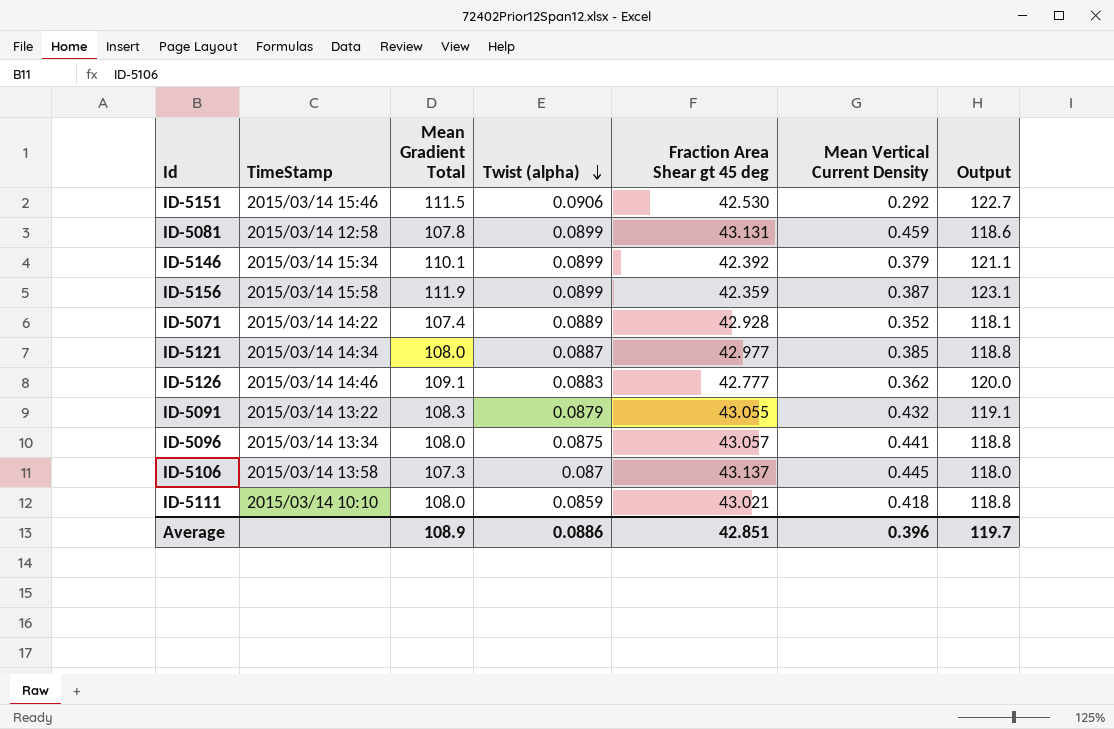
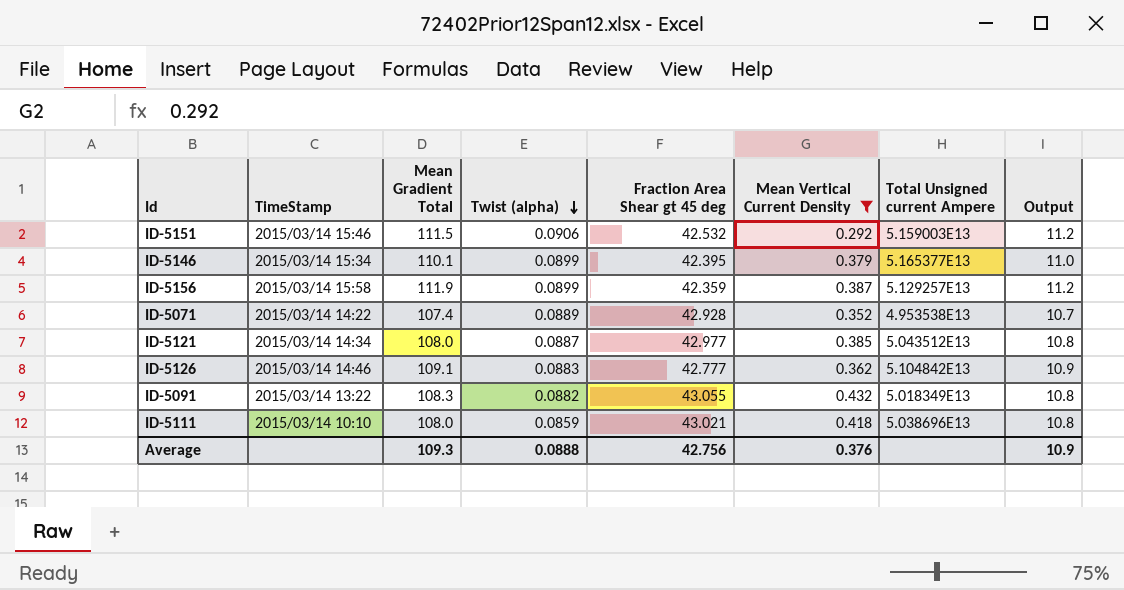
filter: none -> Mean Vertical Current Density <= 0.432
column Total Unsigned current Ampere | position: none -> 7
column Output | formula: [Mean Gradient Total] * 1.1 -> [Mean Gradient Total] * 0.1
ID-5151 | Fraction Area Shear gt 45 deg: 42.530 -> 42.532
ID-5146 | Fraction Area Shear gt 45 deg: 42.392 -> 42.395
ID-5091 | Twist (alpha): 0.0879 -> 0.0882
Average | Mean Gradient Total: 108.9 -> 109.3
Average | Twist (alpha): 0.0886 -> 0.0888
Average | Fraction Area Shear gt 45 deg: 42.851 -> 42.756
Average | Mean Vertical Current Density: 0.396 -> 0.376
Average | Output: 119.7 -> 10.9

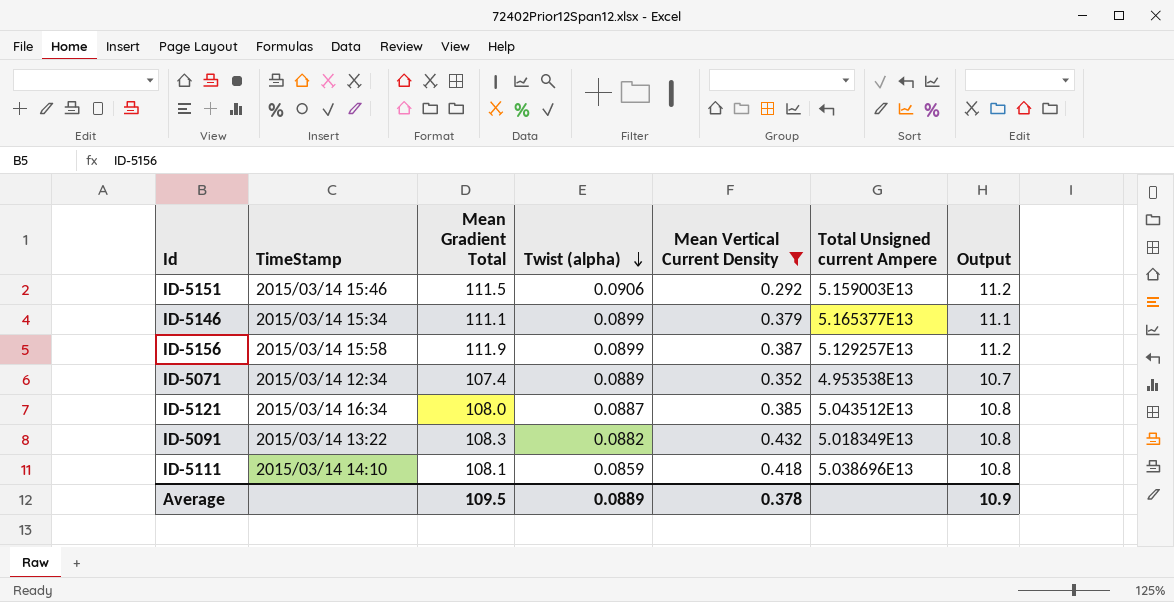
column Fraction Area Shear gt 45 deg | position: 5 -> none
row ID-5126: 2015/03/14 14:46 | 109.1 | 0.0883 | 42.777 | 0.362 | 5.104842E13 | 10.9 -> none
ID-5146 | Mean Gradient Total: 110.1 -> 111.1
ID-5146 | Output: 11.0 -> 11.1
ID-5071 | TimeStamp: 2015/03/14 14:22 -> 2015/03/14 12:34
ID-5121 | TimeStamp: 2015/03/14 14:34 -> 2015/03/14 16:34
ID-5111 | TimeStamp: 2015/03/14 10:10 -> 2015/03/14 14:10
ID-5111 | Mean Gradient Total: 108.0 -> 108.1
Average | Mean Gradient Total: 109.3 -> 109.5
Average | Twist (alpha): 0.0888 -> 0.0889
Average | Mean Vertical Current Density: 0.376 -> 0.378

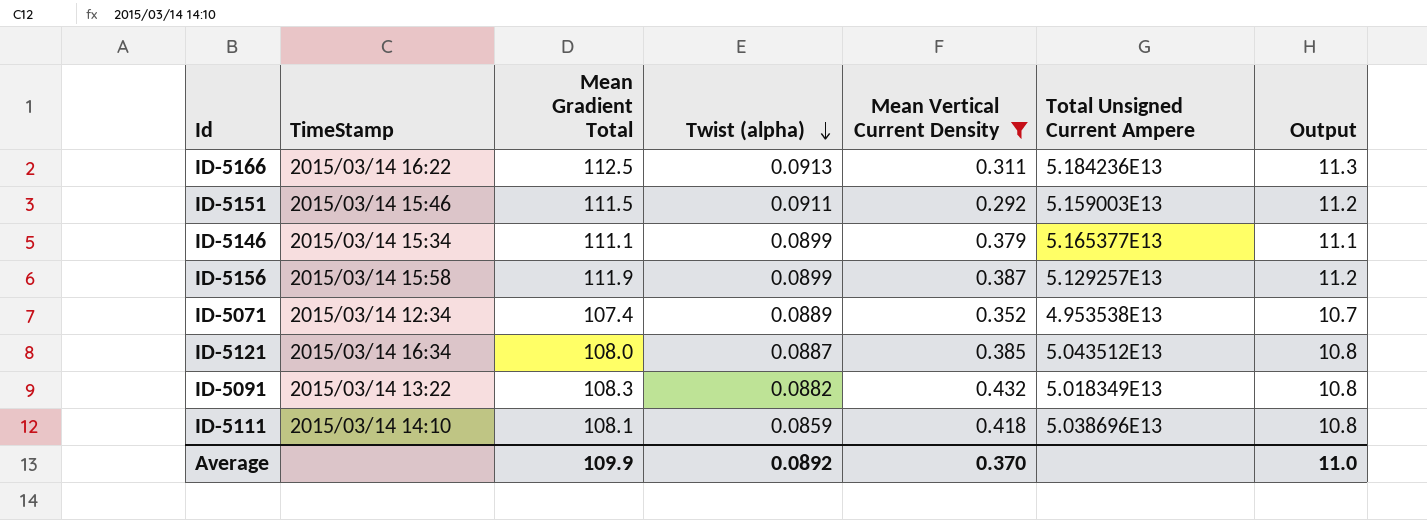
column name: Total Unsigned current Ampere -> Total Unsigned Current Ampere
row ID-5166: none -> 2015/03/14 16:22 | 112.5 | 0.0913 | 0.311 | 5.184236E13 | 11.3
ID-5151 | Twist (alpha): 0.0906 -> 0.0911
Average | Mean Gradient Total: 109.5 -> 109.9
Average | Twist (alpha): 0.0889 -> 0.0892
Average | Mean Vertical Current Density: 0.378 -> 0.370
Average | Output: 10.9 -> 11.0

